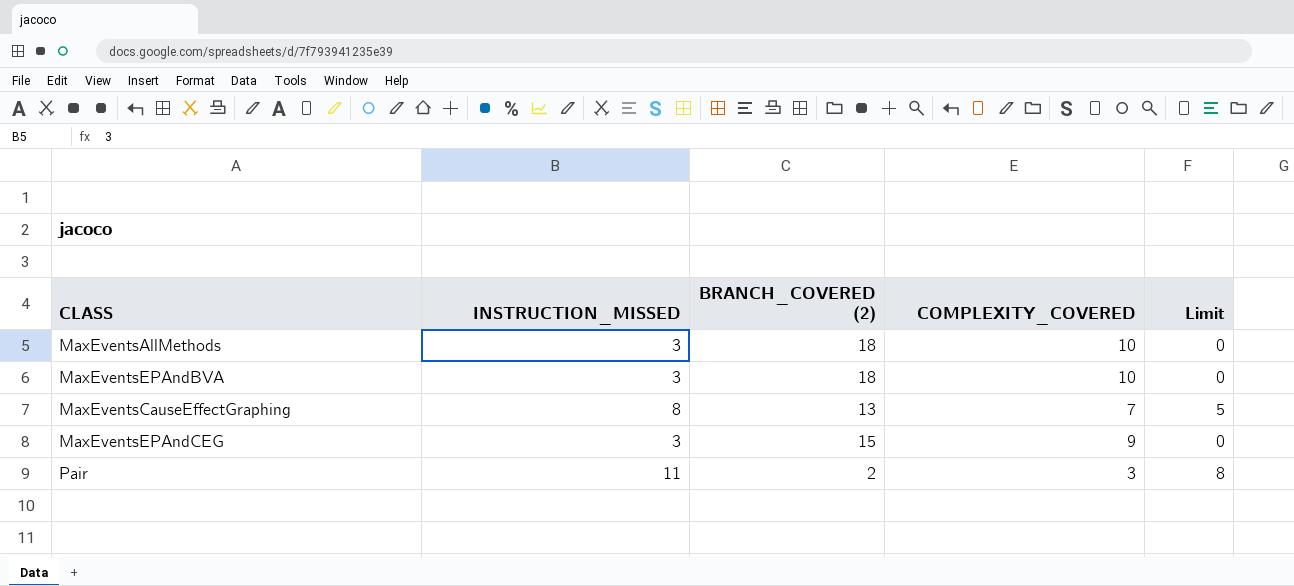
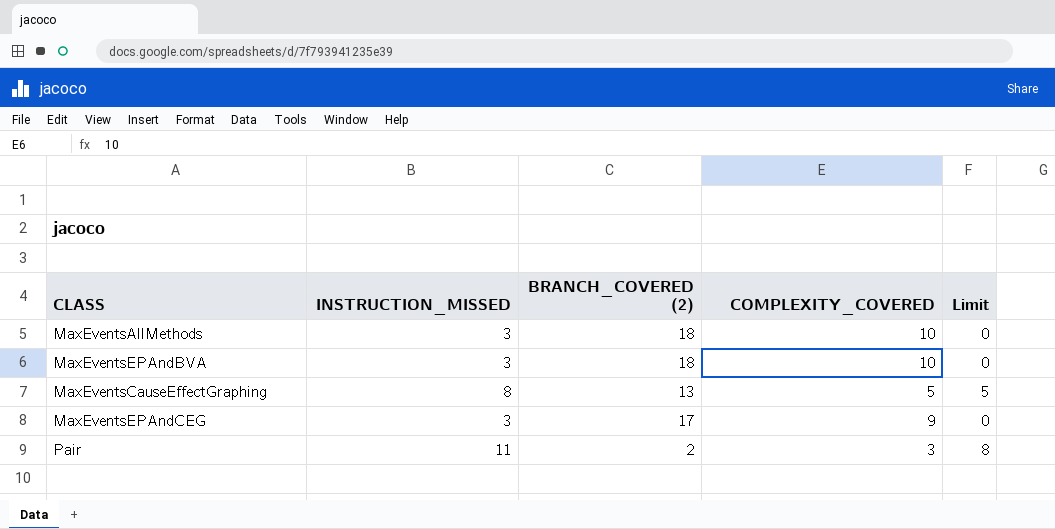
MaxEventsCauseEffectGraphing | COMPLEXITY_COVERED: 7 -> 5
MaxEventsEPAndCEG | BRANCH_COVERED (2): 15 -> 17

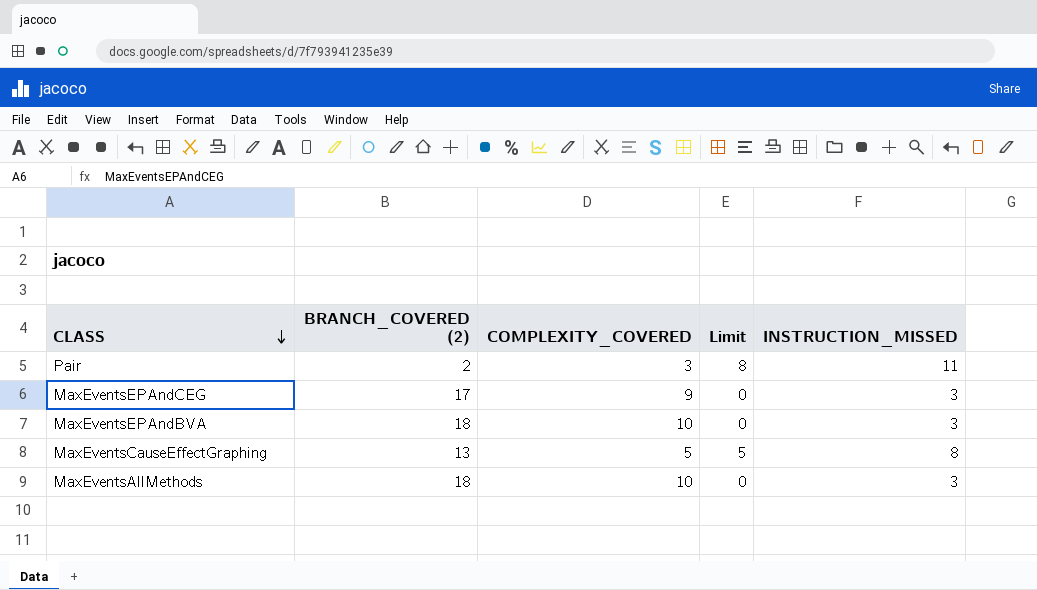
row order: none -> CLASS descending
column INSTRUCTION_MISSED | position: 2 -> 5

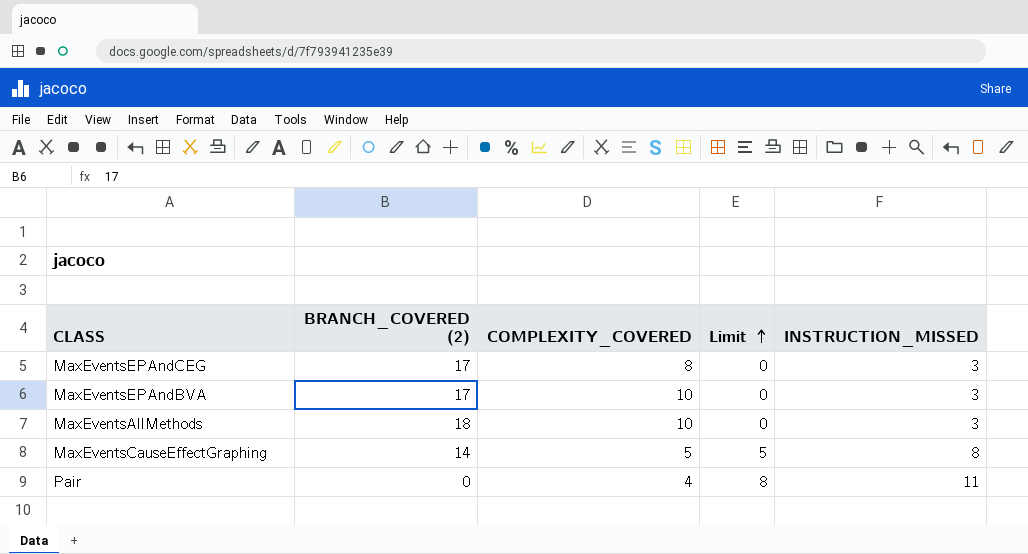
row order: CLASS descending -> Limit ascending
MaxEventsEPAndCEG | COMPLEXITY_COVERED: 9 -> 8
MaxEventsEPAndBVA | BRANCH_COVERED (2): 18 -> 17
MaxEventsCauseEffectGraphing | BRANCH_COVERED (2): 13 -> 14
Pair | BRANCH_COVERED (2): 2 -> 0
Pair | COMPLEXITY_COVERED: 3 -> 4

